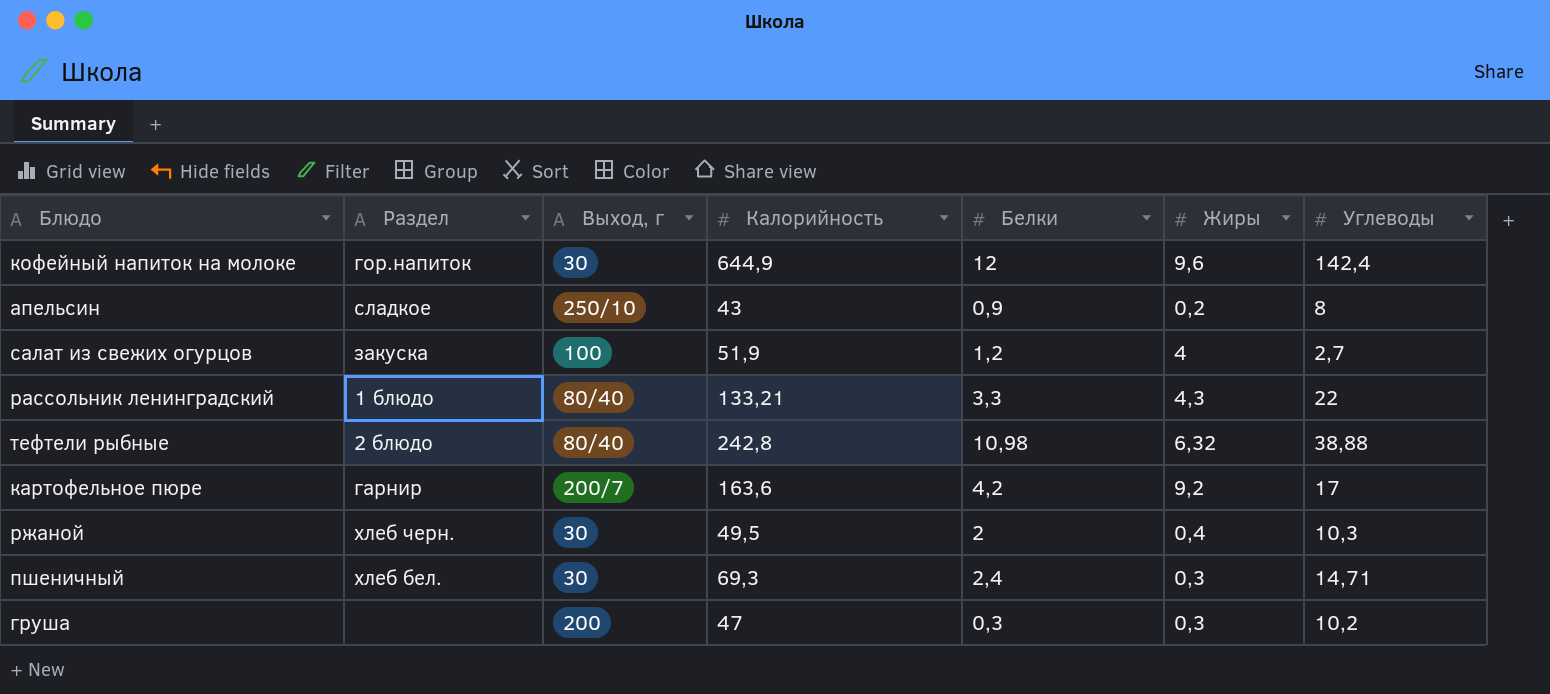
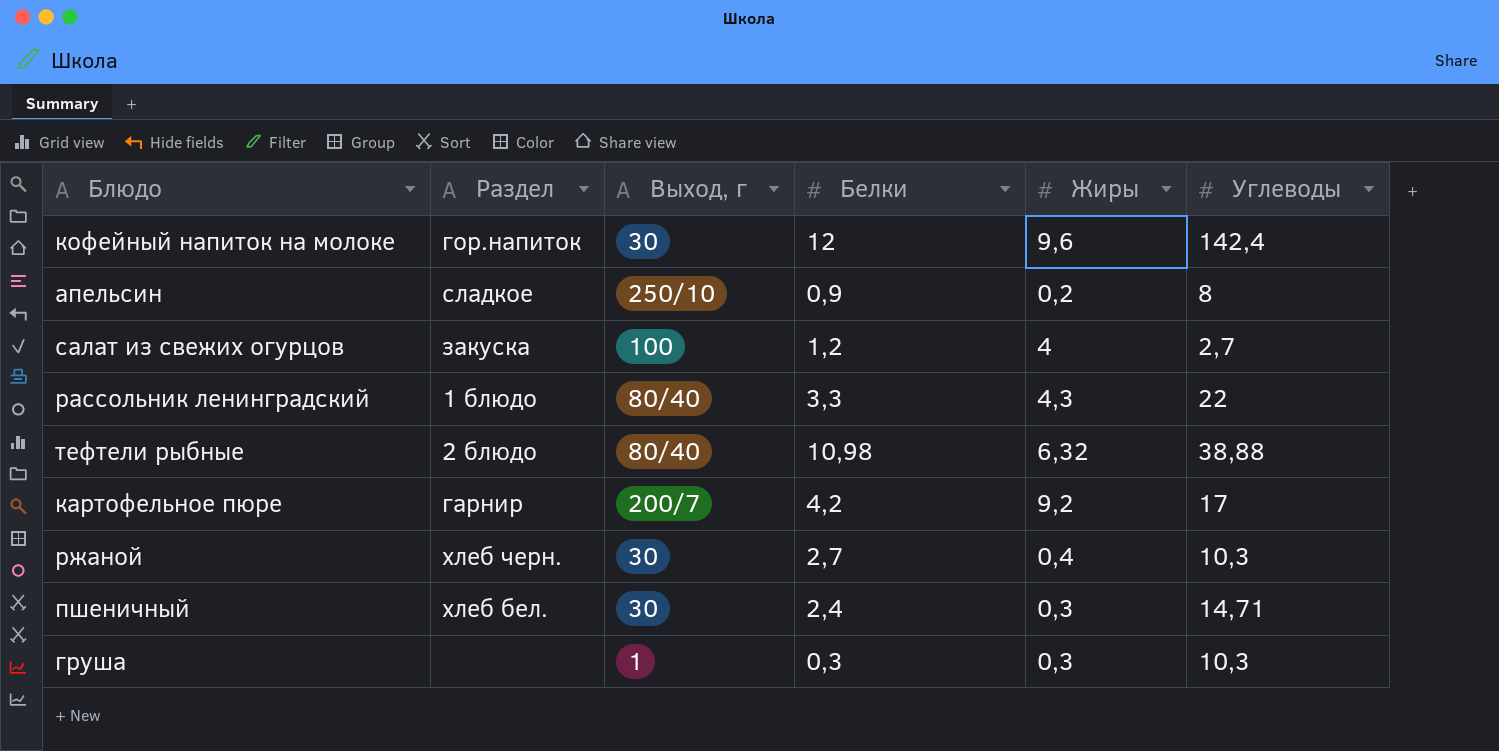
column Калорийность | position: 4 -> none
ржаной | Белки: 2 -> 2,7
груша | Выход, г: 200 -> 1
груша | Углеводы: 10,2 -> 10,3

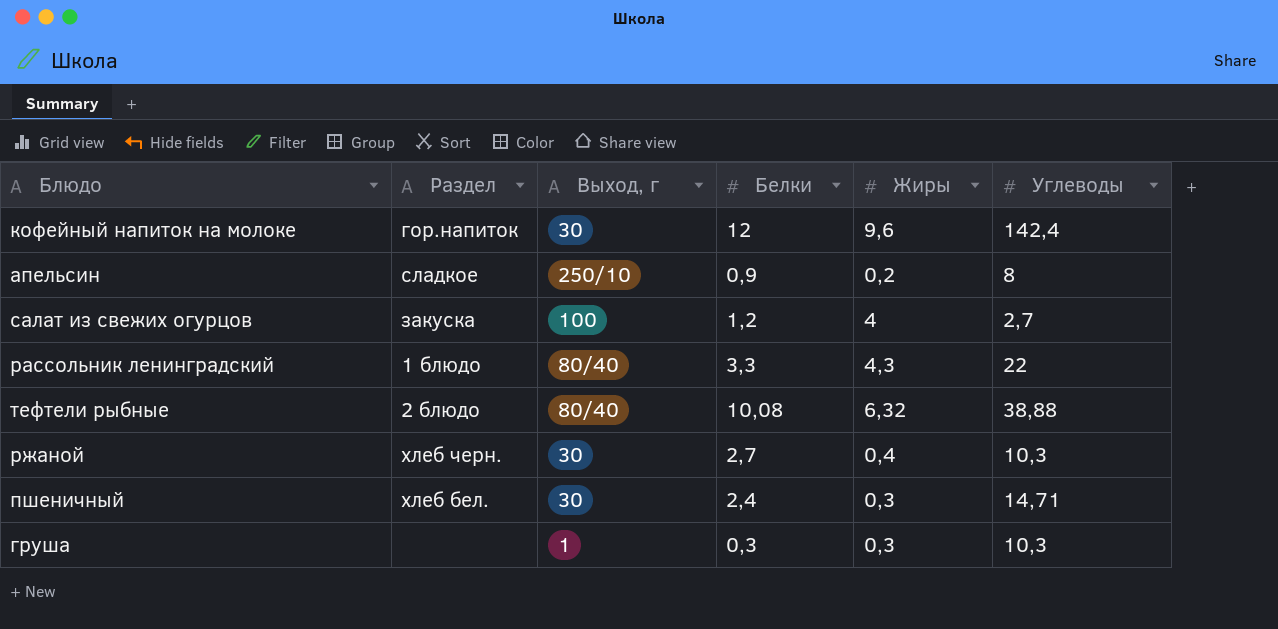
row картофельное пюре: гарнир | 200/7 | 4,2 | 9,2 | 17 -> none
тефтели рыбные | Белки: 10,98 -> 10,08

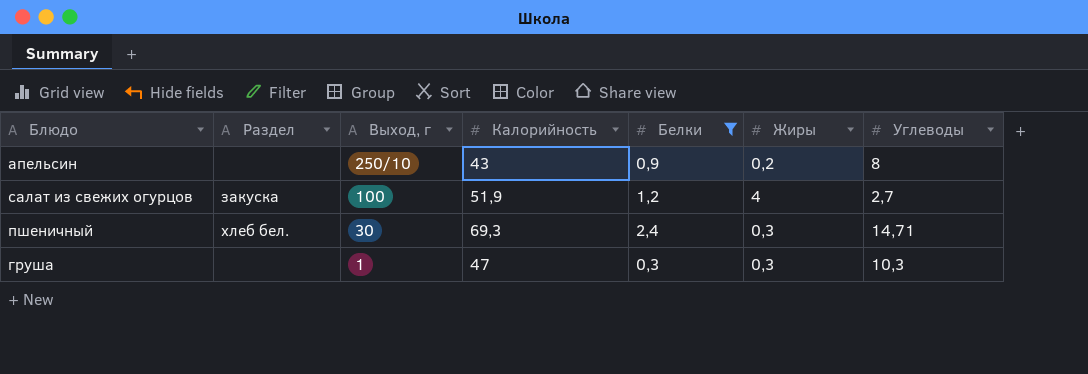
filter: none -> Белки <= 2,4
column Калорийность | position: none -> 4
апельсин | Раздел: сладкое -> none

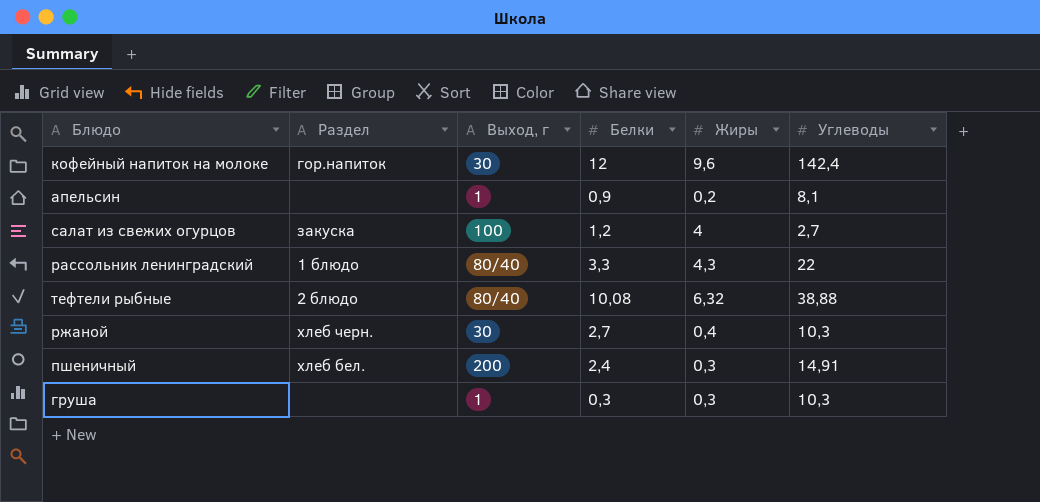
filter: Белки <= 2,4 -> none
column Калорийность | position: 4 -> none
апельсин | Выход, г: 250/10 -> 1
апельсин | Углеводы: 8 -> 8,1
пшеничный | Выход, г: 30 -> 200
пшеничный | Углеводы: 14,71 -> 14,91

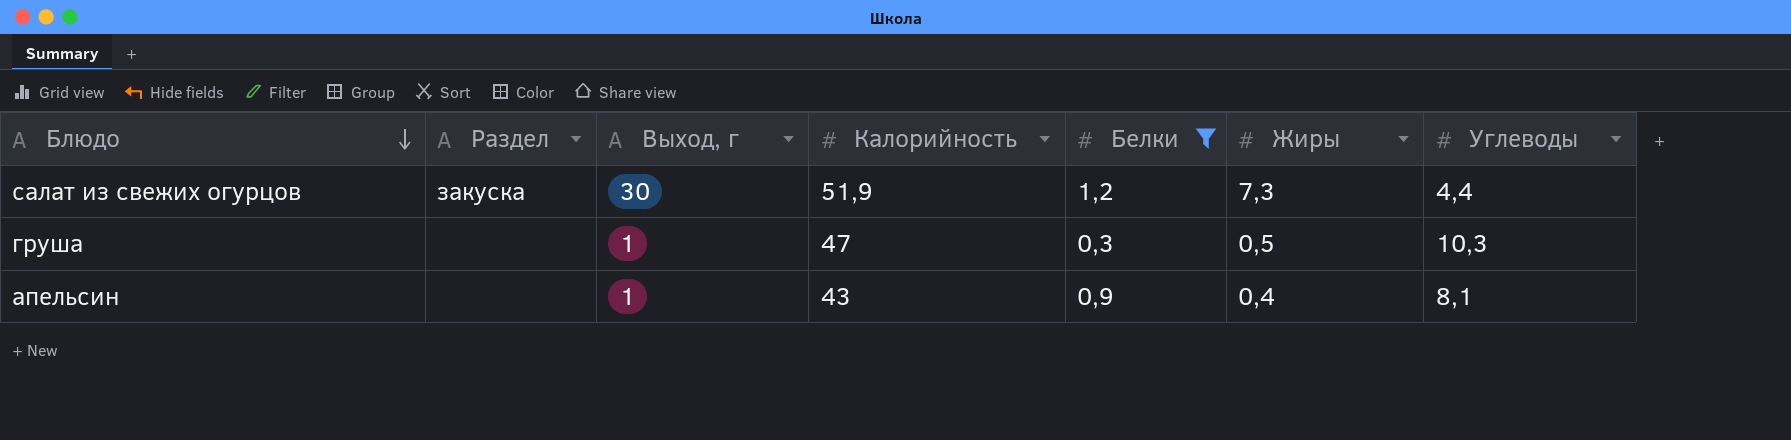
filter: none -> Белки <= 1,2
row order: none -> Блюдо descending
column Калорийность | position: none -> 4
салат из свежих огурцов | Выход, г: 100 -> 30
салат из свежих огурцов | Жиры: 4 -> 7,3
салат из свежих огурцов | Углеводы: 2,7 -> 4,4
груша | Жиры: 0,3 -> 0,5
апельсин | Жиры: 0,2 -> 0,4

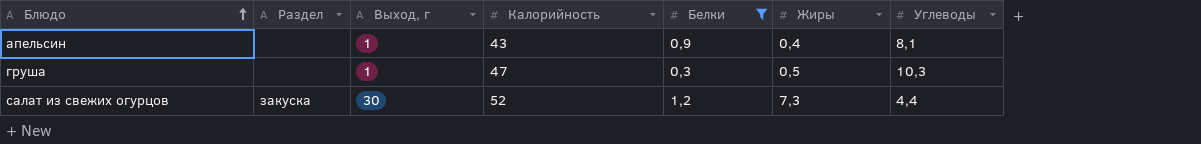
row order: Блюдо descending -> Блюдо ascending
салат из свежих огурцов | Калорийность: 51,9 -> 52

